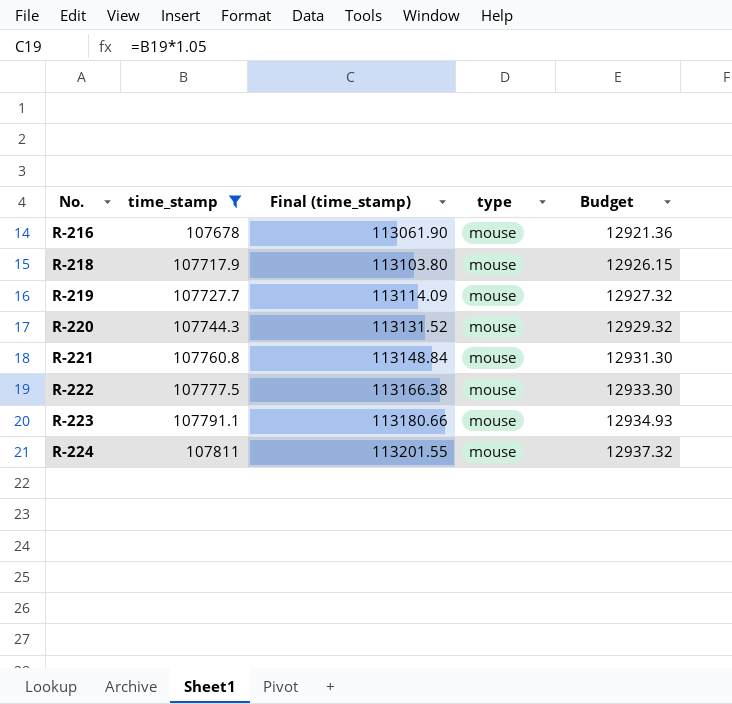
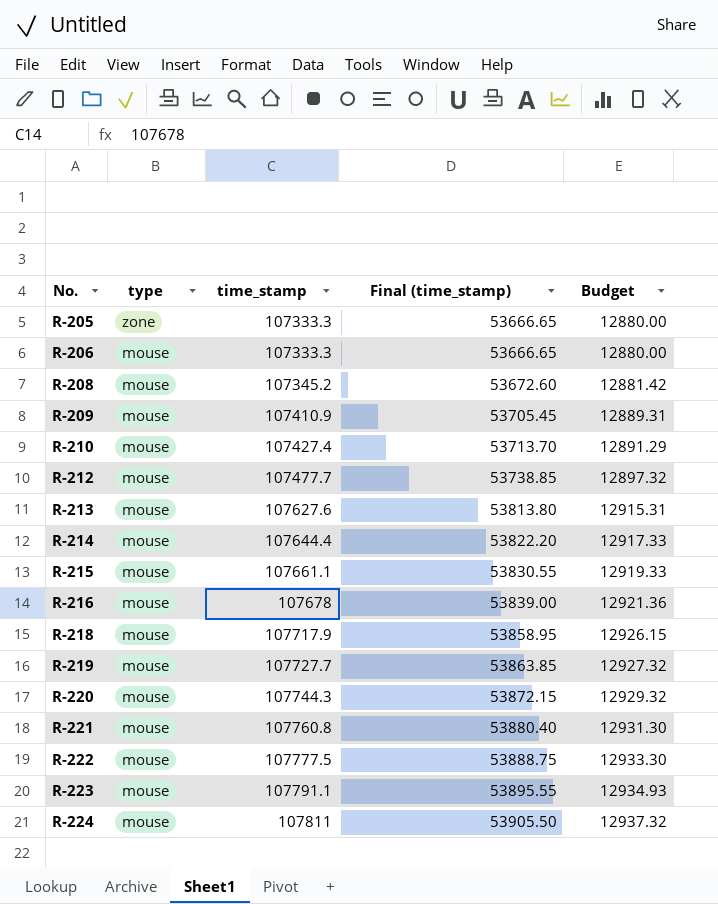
filter: time_stamp >= 107678 -> none
column type | position: 4 -> 2
column Final (time_stamp) | formula: [time_stamp] * 1.05 -> [time_stamp] * 0.5

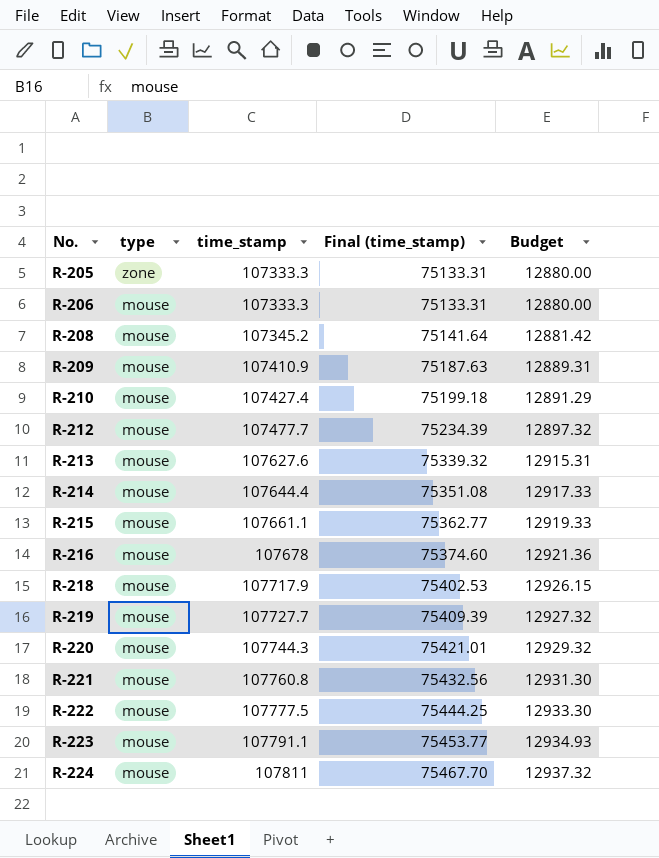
column Final (time_stamp) | formula: [time_stamp] * 0.5 -> [time_stamp] * 0.7

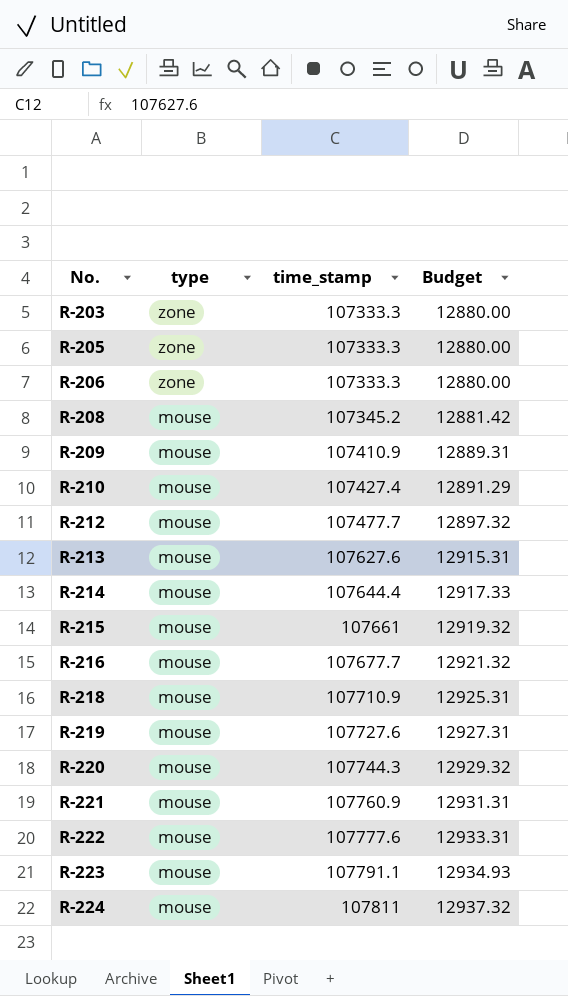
column Final (time_stamp) | formula: [time_stamp] * 0.7 -> none
row R-203: none -> zone | 107333.3 | 12880.00
R-206 | type: mouse -> zone
R-215 | time_stamp: 107661.1 -> 107661
R-215 | Budget: 12919.33 -> 12919.32
R-216 | time_stamp: 107678 -> 107677.7
R-216 | Budget: 12921.36 -> 12921.32
R-218 | time_stamp: 107717.9 -> 107710.9
R-218 | Budget: 12926.15 -> 12925.31
R-219 | time_stamp: 107727.7 -> 107727.6
R-219 | Budget: 12927.32 -> 12927.31
R-221 | time_stamp: 107760.8 -> 107760.9
R-221 | Budget: 12931.30 -> 12931.31
R-222 | time_stamp: 107777.5 -> 107777.6
R-222 | Budget: 12933.30 -> 12933.31

